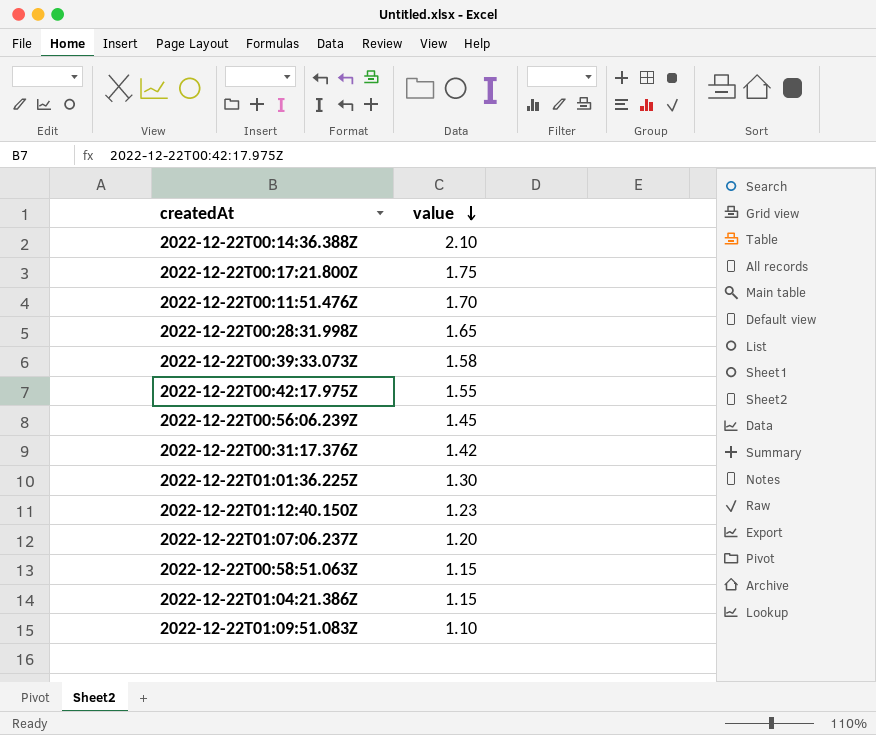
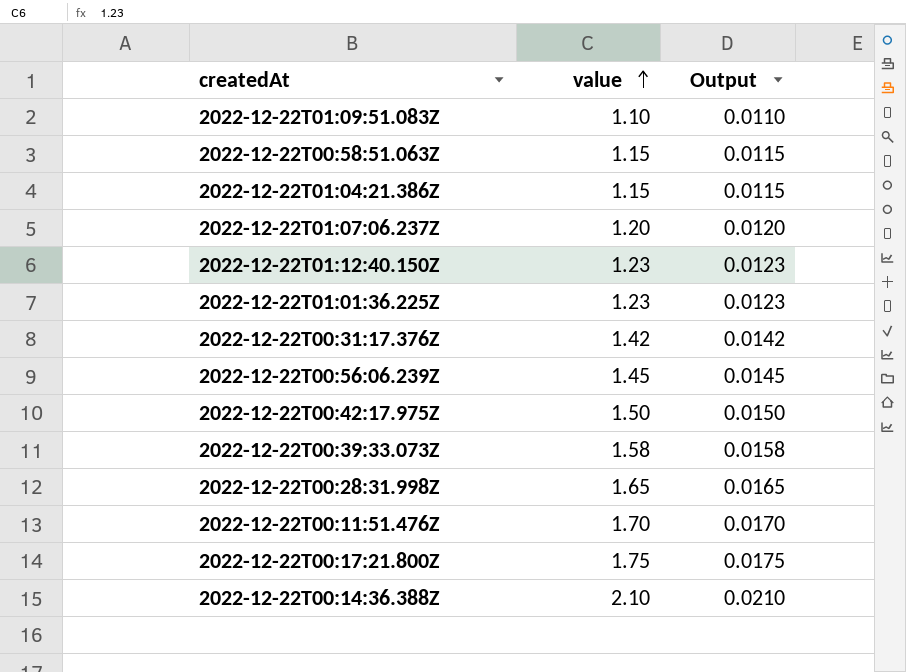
row order: value descending -> value ascending
column Output | formula: none -> [value] * 0.01
2022-12-22T01:01:36.225Z | value: 1.30 -> 1.23
2022-12-22T00:42:17.975Z | value: 1.55 -> 1.50

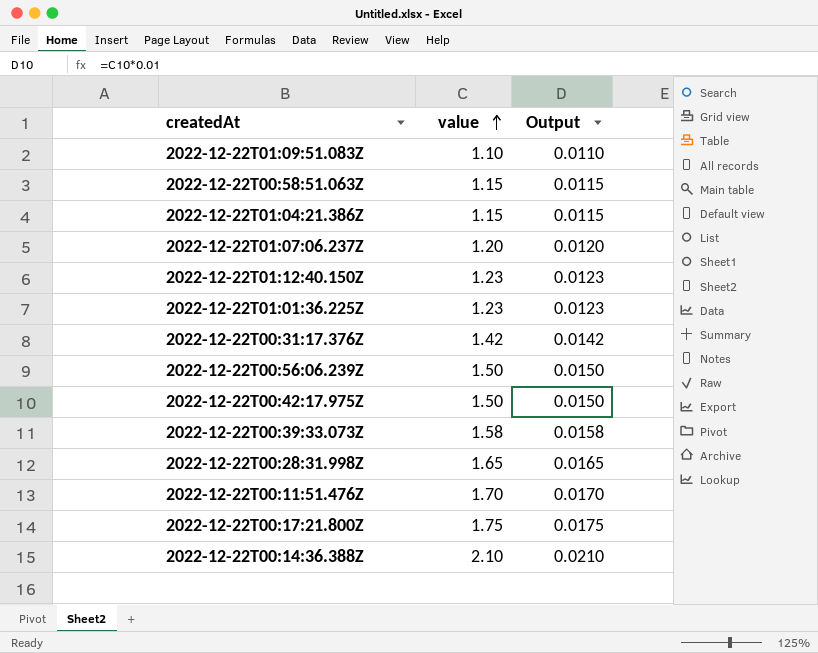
2022-12-22T00:56:06.239Z | value: 1.45 -> 1.50
2022-12-22T00:56:06.239Z | Output: 0.0145 -> 0.0150

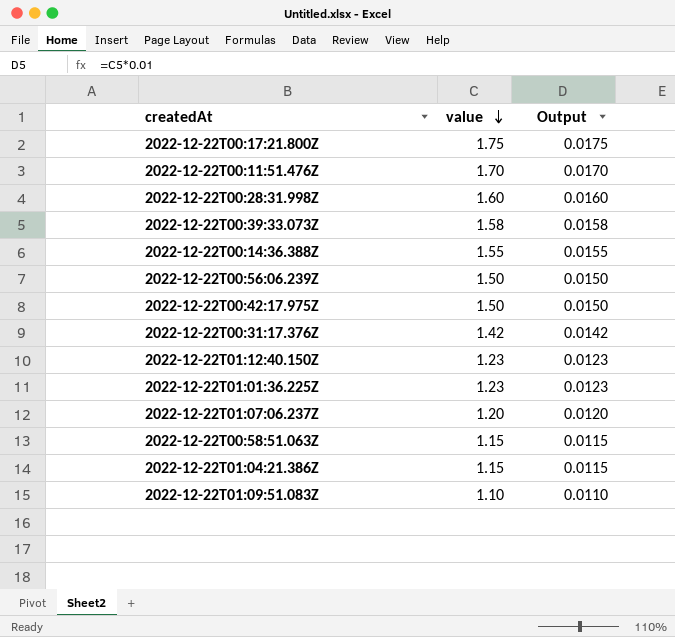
row order: value ascending -> value descending
2022-12-22T00:28:31.998Z | value: 1.65 -> 1.60
2022-12-22T00:28:31.998Z | Output: 0.0165 -> 0.0160
2022-12-22T00:14:36.388Z | value: 2.10 -> 1.55
2022-12-22T00:14:36.388Z | Output: 0.0210 -> 0.0155

